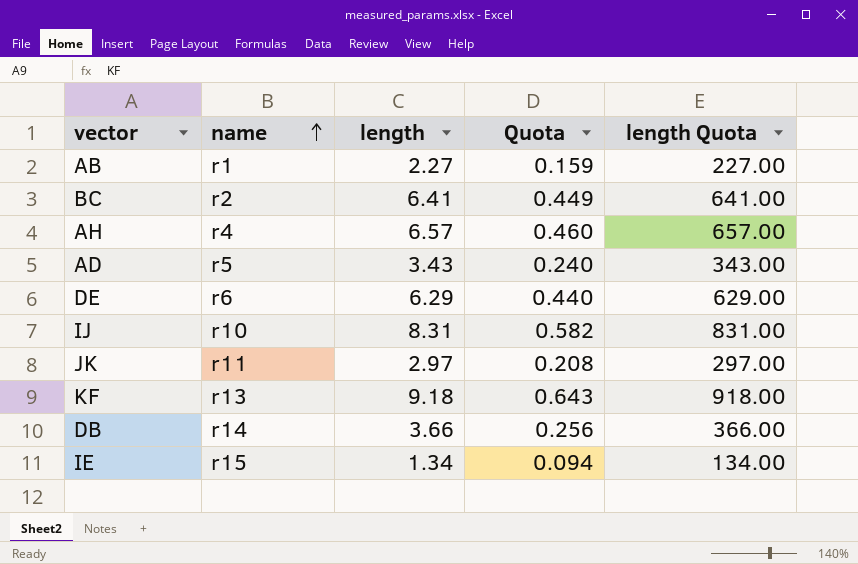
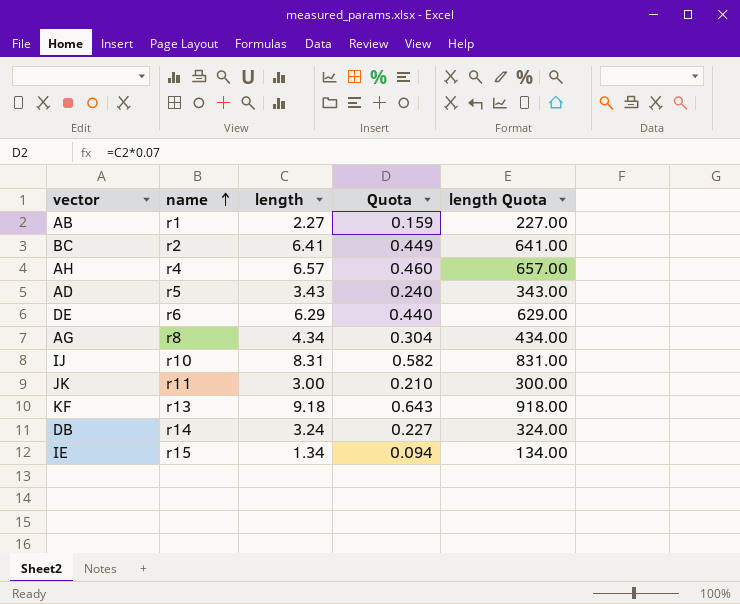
row AG: none -> r8 | 4.34 | 0.304 | 434.00
JK | length: 2.97 -> 3.00
JK | Quota: 0.208 -> 0.210
JK | length Quota: 297.00 -> 300.00
DB | length: 3.66 -> 3.24
DB | Quota: 0.256 -> 0.227
DB | length Quota: 366.00 -> 324.00

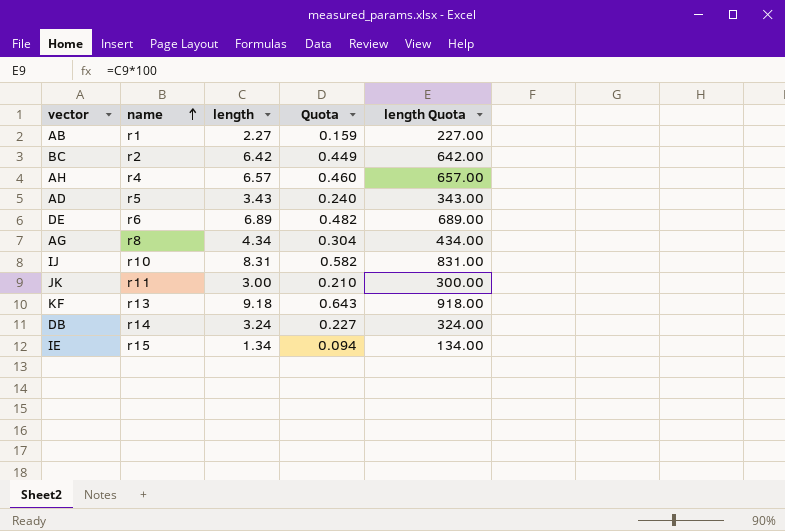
BC | length: 6.41 -> 6.42
BC | length Quota: 641.00 -> 642.00
DE | length: 6.29 -> 6.89
DE | Quota: 0.440 -> 0.482
DE | length Quota: 629.00 -> 689.00

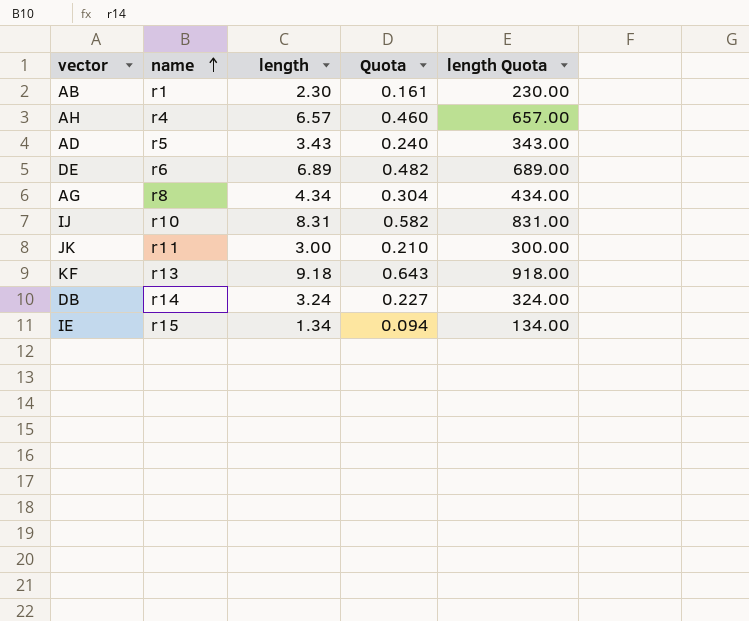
row BC: r2 | 6.42 | 0.449 | 642.00 -> none
AB | length: 2.27 -> 2.30
AB | Quota: 0.159 -> 0.161
AB | length Quota: 227.00 -> 230.00

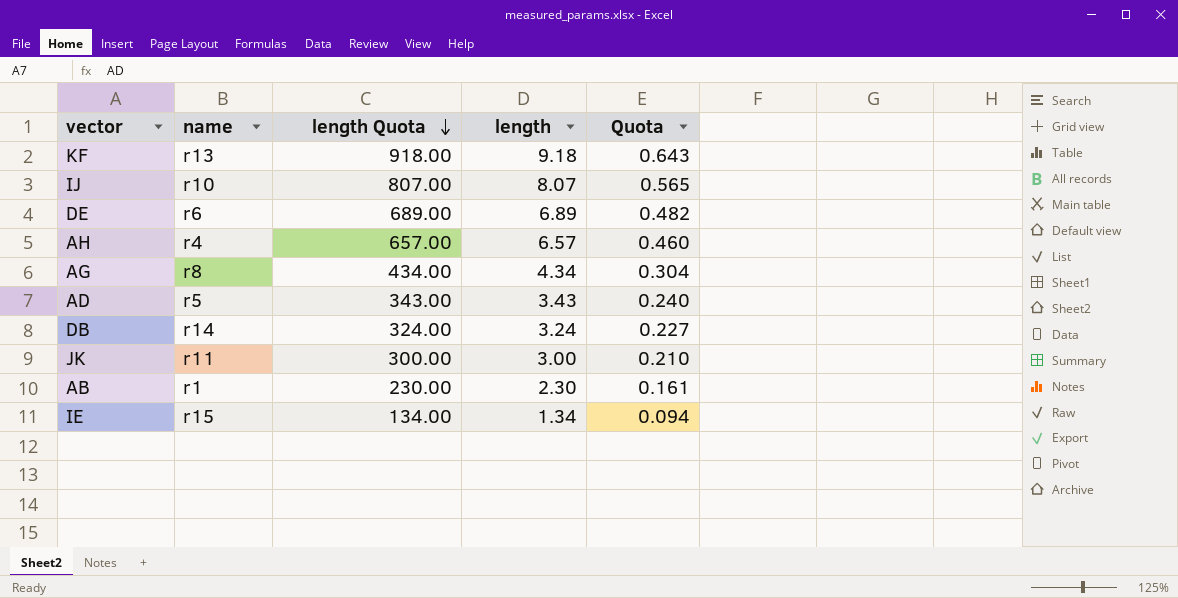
row order: name ascending -> length Quota descending
column length Quota | position: 5 -> 3
IJ | length Quota: 831.00 -> 807.00
IJ | length: 8.31 -> 8.07
IJ | Quota: 0.582 -> 0.565

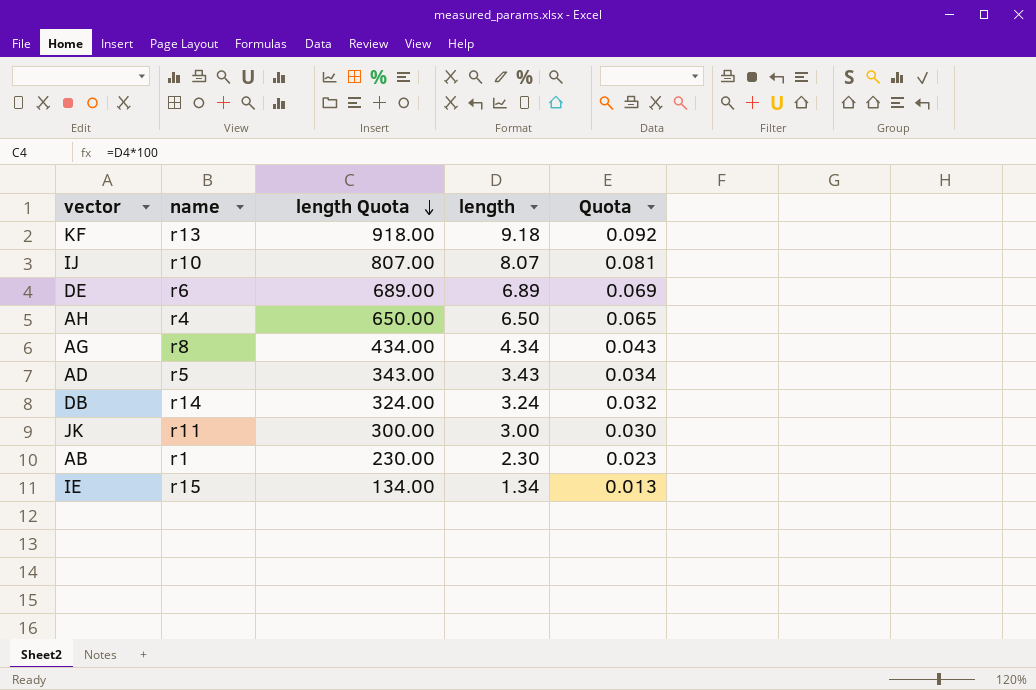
column Quota | formula: [length] * 0.07 -> [length] * 0.01
AH | length Quota: 657.00 -> 650.00
AH | length: 6.57 -> 6.50

